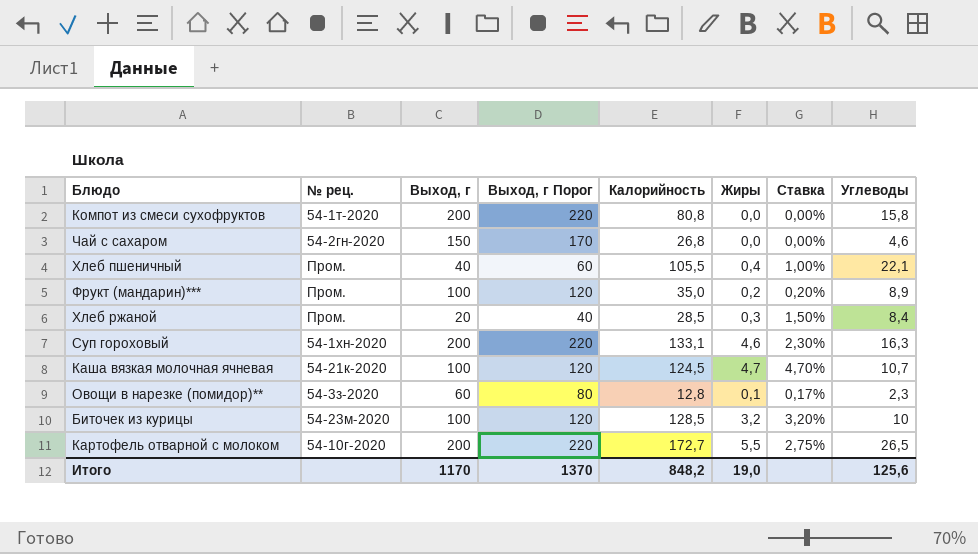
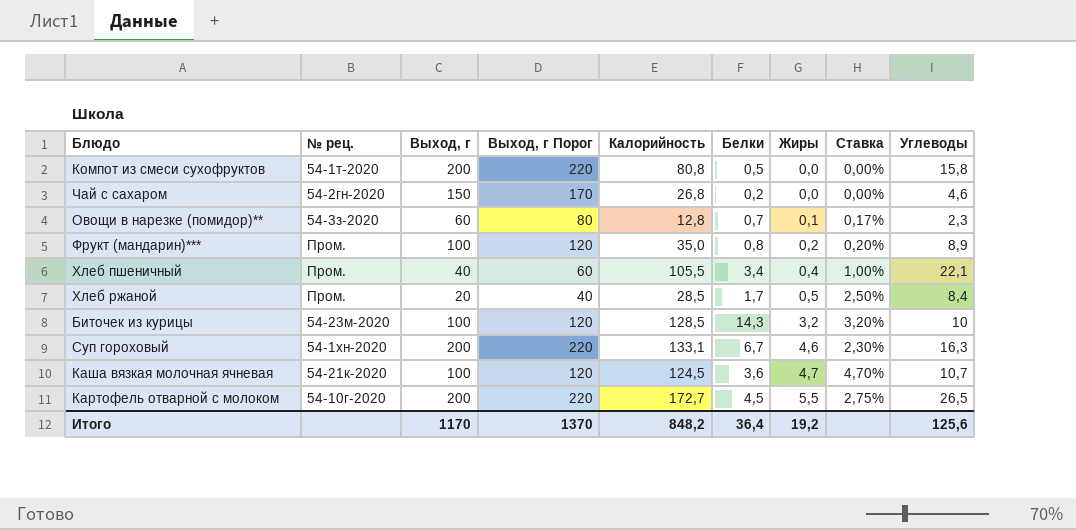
row order: none -> Жиры ascending
column Белки | position: none -> 6
Хлеб ржаной | Жиры: 0,3 -> 0,5
Хлеб ржаной | Ставка: 1,50% -> 2,50%
Итого | Жиры: 19,0 -> 19,2

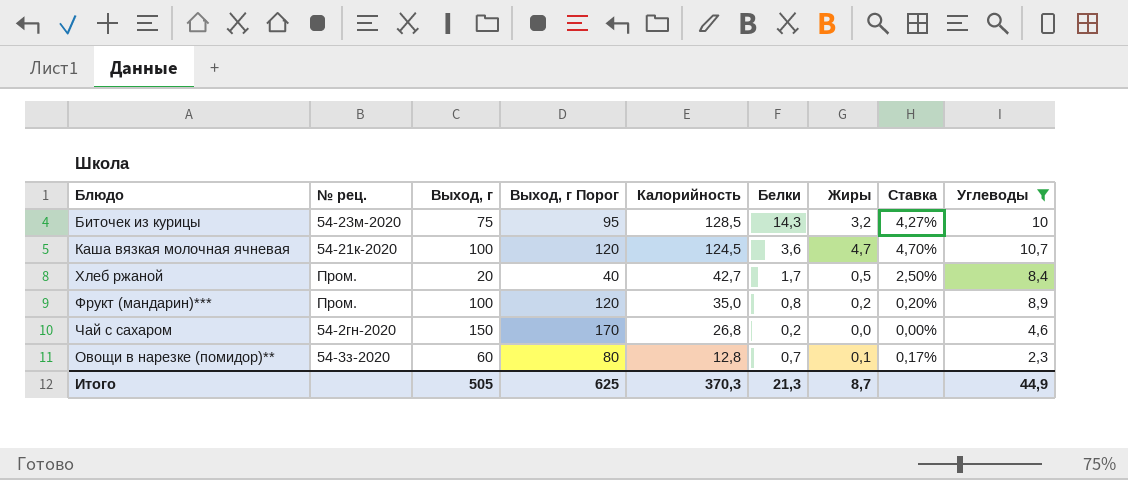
filter: none -> Углеводы <= 10,7
row order: Жиры ascending -> Калорийность descending
Биточек из курицы | Выход, г: 100 -> 75
Биточек из курицы | Выход, г Порог: 120 -> 95
Биточек из курицы | Ставка: 3,20% -> 4,27%
Хлеб ржаной | Калорийность: 28,5 -> 42,7
Итого | Выход, г: 1170 -> 505
Итого | Выход, г Порог: 1370 -> 625
Итого | Калорийность: 848,2 -> 370,3
Итого | Белки: 36,4 -> 21,3
Итого | Жиры: 19,2 -> 8,7
Итого | Углеводы: 125,6 -> 44,9

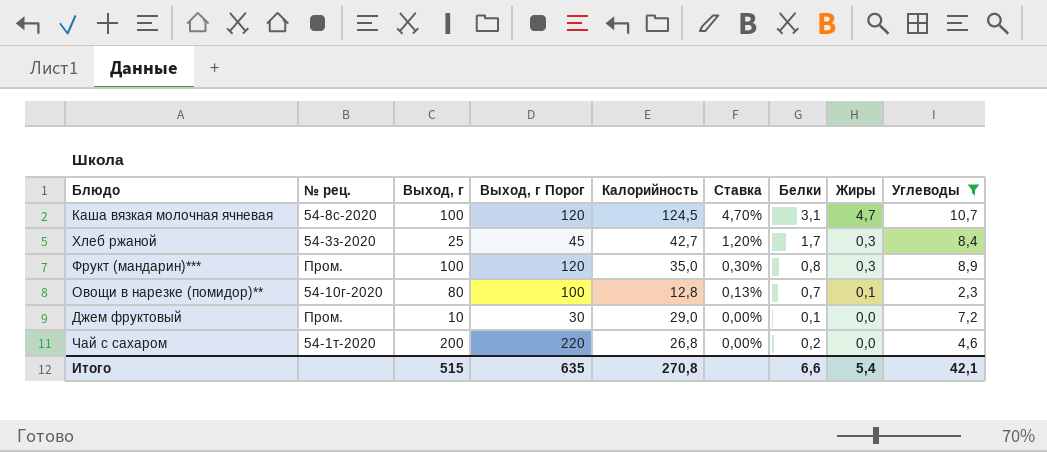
row order: Калорийность descending -> Ставка descending
column Ставка | position: 8 -> 6
row Биточек из курицы: 54-23м-2020 | 75 | 95 | 128,5 | 14,3 | 3,2 | 4,27% | 10 -> none
Каша вязкая молочная ячневая | № рец.: 54-21к-2020 -> 54-8с-2020
Каша вязкая молочная ячневая | Белки: 3,6 -> 3,1
Хлеб ржаной | № рец.: Пром. -> 54-3з-2020
Хлеб ржаной | Выход, г: 20 -> 25
Хлеб ржаной | Выход, г Порог: 40 -> 45
Хлеб ржаной | Ставка: 2,50% -> 1,20%
Хлеб ржаной | Жиры: 0,5 -> 0,3
Фрукт (мандарин)*** | Ставка: 0,20% -> 0,30%
Фрукт (мандарин)*** | Жиры: 0,2 -> 0,3
Овощи в нарезке (помидор)** | № рец.: 54-3з-2020 -> 54-10г-2020
Овощи в нарезке (помидор)** | Выход, г: 60 -> 80
Овощи в нарезке (помидор)** | Выход, г Порог: 80 -> 100
Овощи в нарезке (помидор)** | Ставка: 0,17% -> 0,13%
row Джем фруктовый: none -> Пром. | 10 | 30 | 29,0 | 0,00% | 0,1 | 0,0 | 7,2
Чай с сахаром | № рец.: 54-2гн-2020 -> 54-1т-2020
Чай с сахаром | Выход, г: 150 -> 200
Чай с сахаром | Выход, г Порог: 170 -> 220
Итого | Выход, г: 505 -> 515
Итого | Выход, г Порог: 625 -> 635
Итого | Калорийность: 370,3 -> 270,8
Итого | Белки: 21,3 -> 6,6
Итого | Жиры: 8,7 -> 5,4
Итого | Углеводы: 44,9 -> 42,1

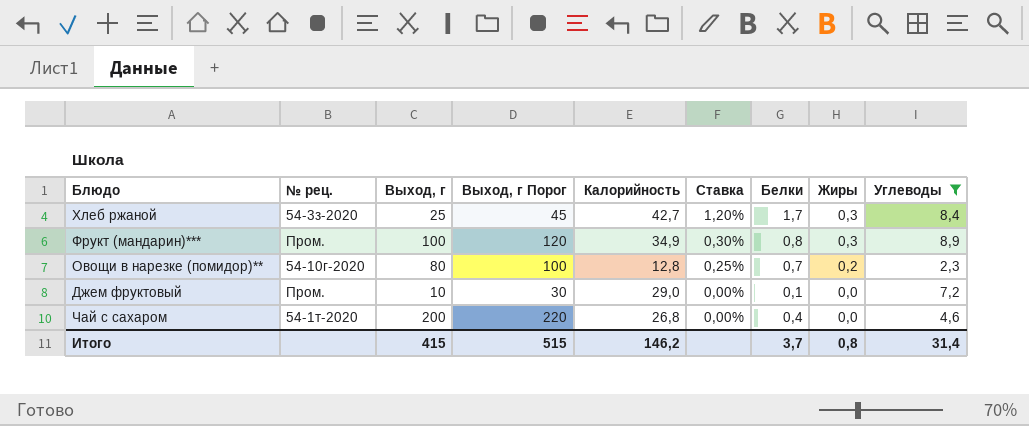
row Каша вязкая молочная ячневая: 54-8с-2020 | 100 | 120 | 124,5 | 4,70% | 3,1 | 4,7 | 10,7 -> none
Фрукт (мандарин)*** | Калорийность: 35,0 -> 34,9
Овощи в нарезке (помидор)** | Ставка: 0,13% -> 0,25%
Овощи в нарезке (помидор)** | Жиры: 0,1 -> 0,2
Чай с сахаром | Белки: 0,2 -> 0,4
Итого | Выход, г: 515 -> 415
Итого | Выход, г Порог: 635 -> 515
Итого | Калорийность: 270,8 -> 146,2
Итого | Белки: 6,6 -> 3,7
Итого | Жиры: 5,4 -> 0,8
Итого | Углеводы: 42,1 -> 31,4

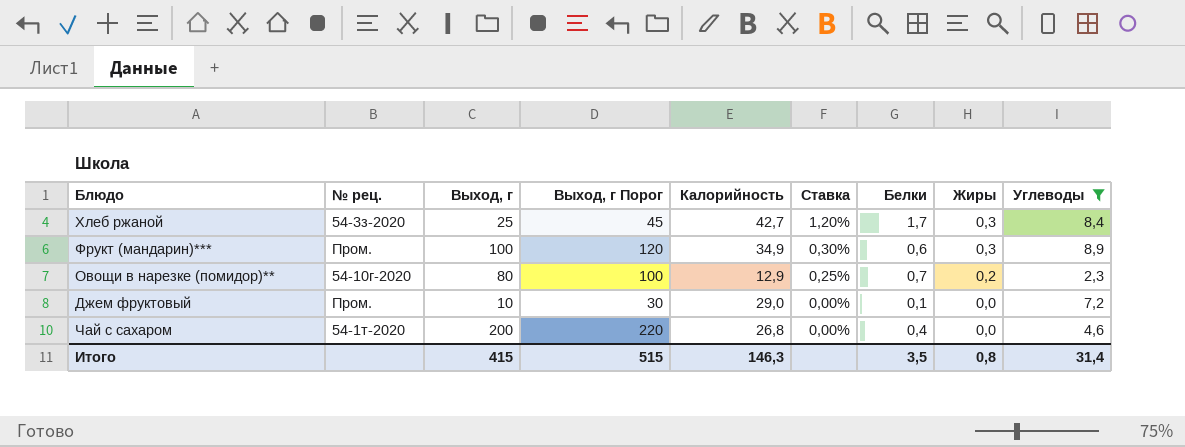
Фрукт (мандарин)*** | Белки: 0,8 -> 0,6
Овощи в нарезке (помидор)** | Калорийность: 12,8 -> 12,9
Итого | Калорийность: 146,2 -> 146,3
Итого | Белки: 3,7 -> 3,5

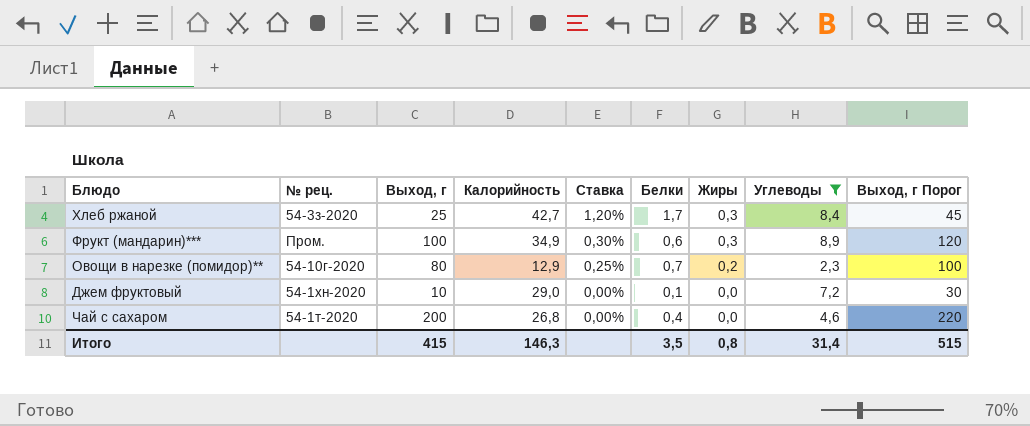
column Выход, г Порог | position: 4 -> 9
Джем фруктовый | № рец.: Пром. -> 54-1хн-2020

